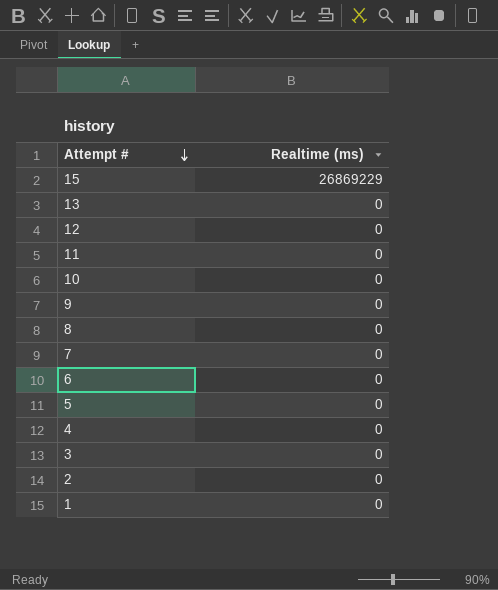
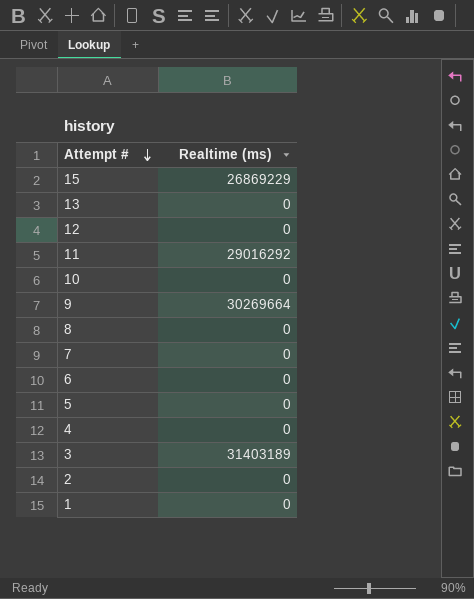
11 | Realtime (ms): 0 -> 29016292
9 | Realtime (ms): 0 -> 30269664
3 | Realtime (ms): 0 -> 31403189

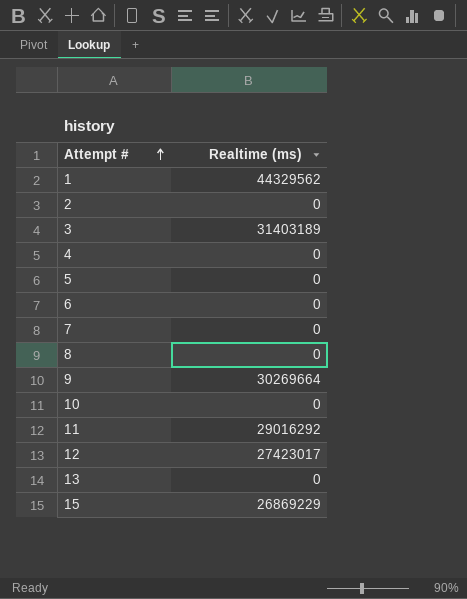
row order: Attempt # descending -> Attempt # ascending
1 | Realtime (ms): 0 -> 44329562
12 | Realtime (ms): 0 -> 27423017

